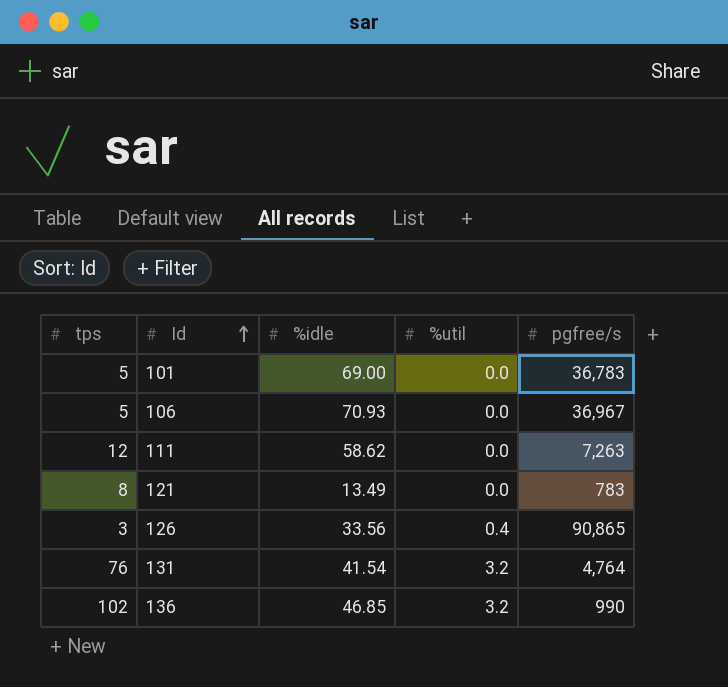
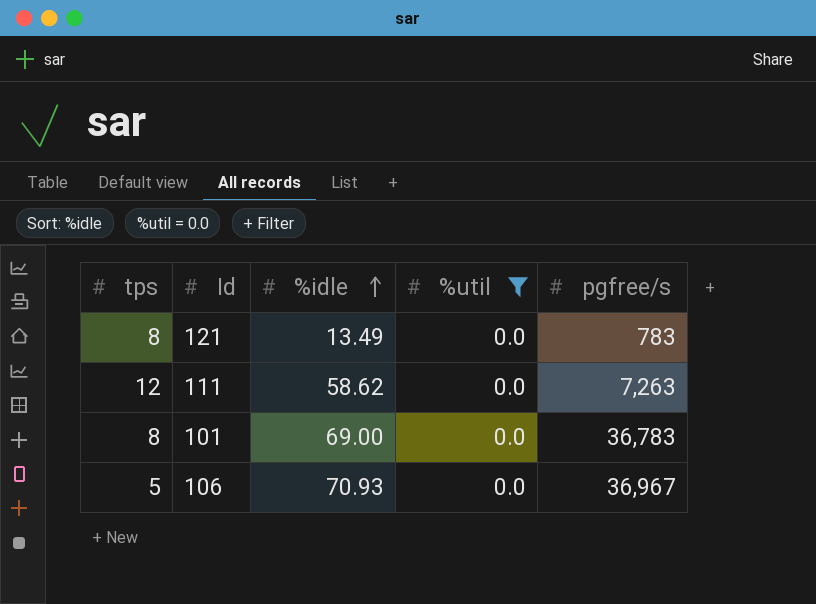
filter: none -> %util = 0.0
row order: Id ascending -> %idle ascending
101 | tps: 5 -> 8

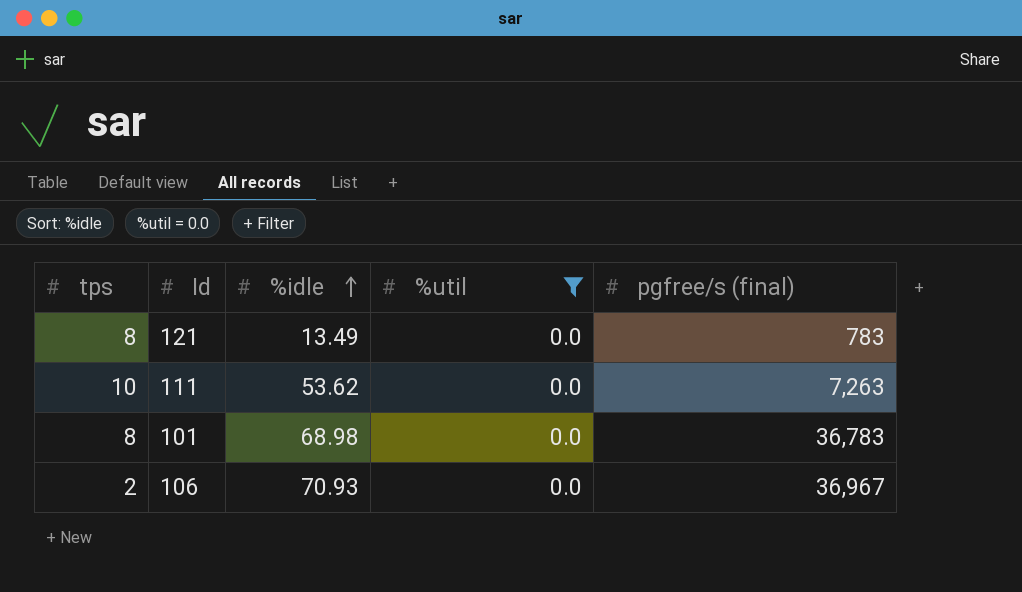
column name: pgfree/s -> pgfree/s (final)
111 | tps: 12 -> 10
111 | %idle: 58.62 -> 53.62
101 | %idle: 69.00 -> 68.98
106 | tps: 5 -> 2

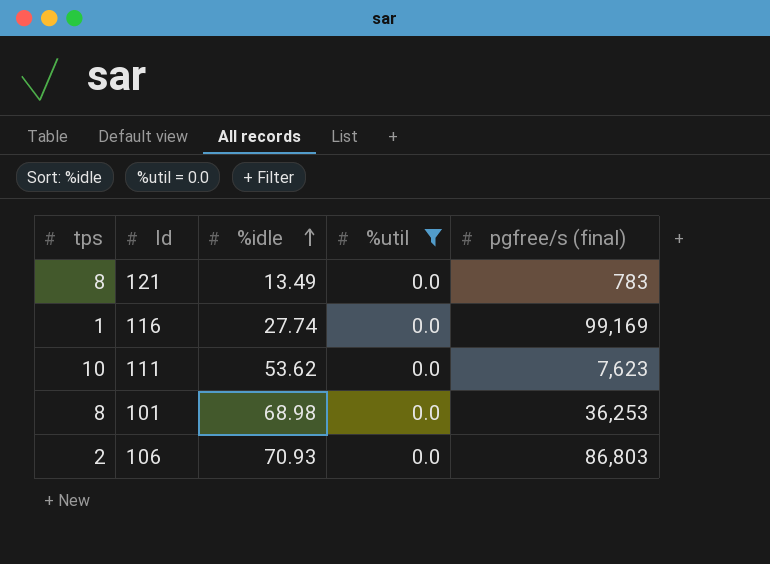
row 116: none -> 1 | 27.74 | 0.0 | 99,169
111 | pgfree/s (final): 7,263 -> 7,623
101 | pgfree/s (final): 36,783 -> 36,253
106 | pgfree/s (final): 36,967 -> 86,803

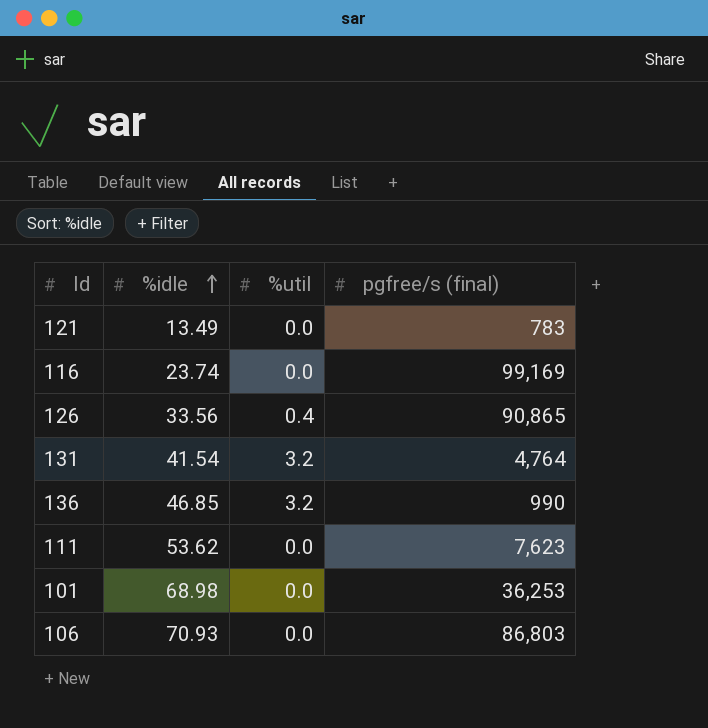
filter: %util = 0.0 -> none
column tps | position: 1 -> none
116 | %idle: 27.74 -> 23.74

